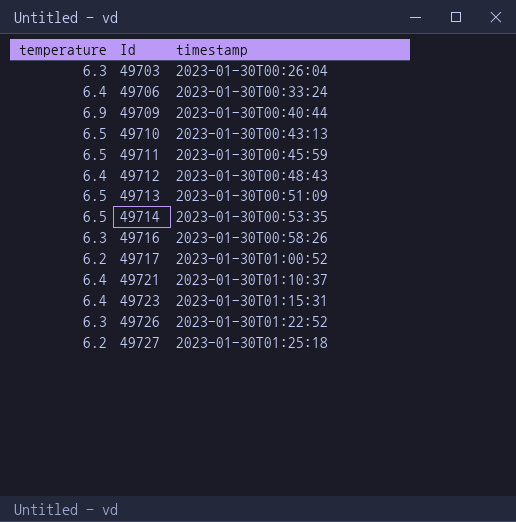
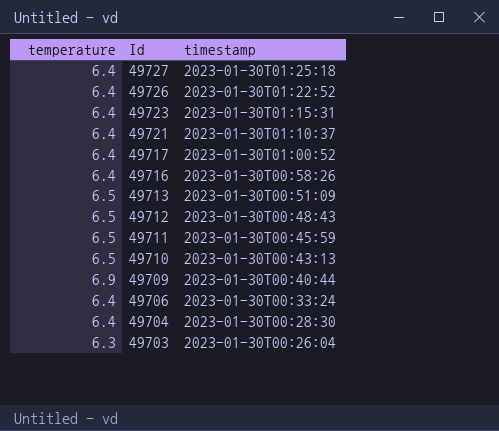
row order: Id ascending -> Id descending
row 49714: 6.5 | 2023-01-30T00:53:35 -> none
49727 | temperature: 6.2 -> 6.4
49726 | temperature: 6.3 -> 6.4
49717 | temperature: 6.2 -> 6.4
49716 | temperature: 6.3 -> 6.4
49712 | temperature: 6.4 -> 6.5
row 49704: none -> 6.4 | 2023-01-30T00:28:30

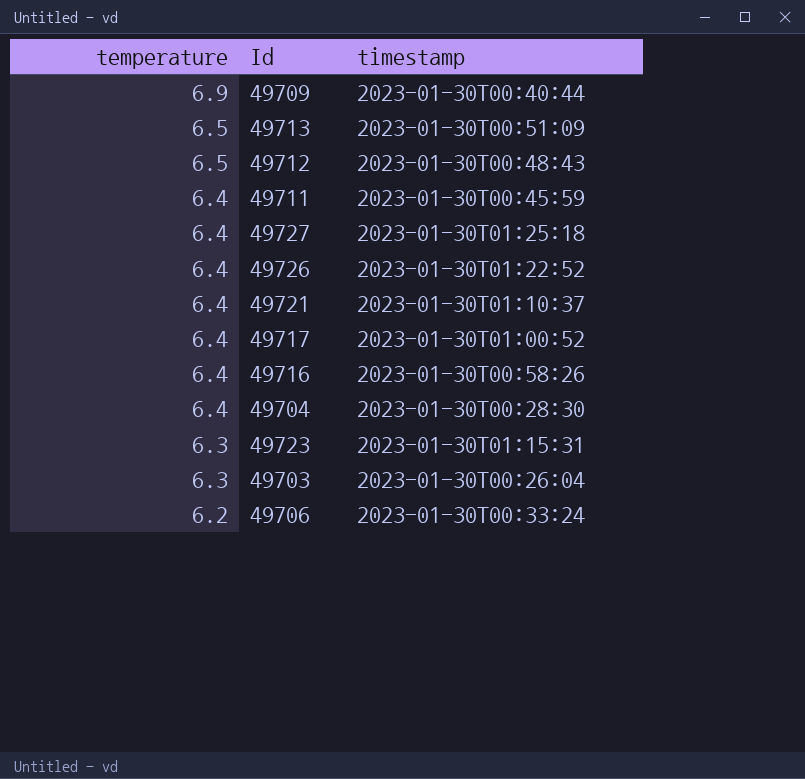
row order: Id descending -> temperature descending
row 49710: 6.5 | 2023-01-30T00:43:13 -> none
49711 | temperature: 6.5 -> 6.4
49723 | temperature: 6.4 -> 6.3
49706 | temperature: 6.4 -> 6.2

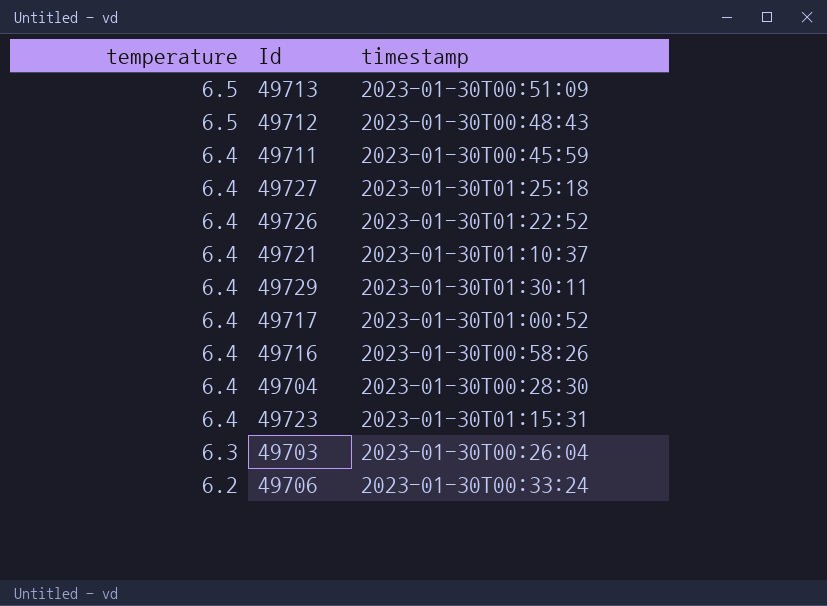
row 49709: 6.9 | 2023-01-30T00:40:44 -> none
row 49729: none -> 6.4 | 2023-01-30T01:30:11
49723 | temperature: 6.3 -> 6.4

